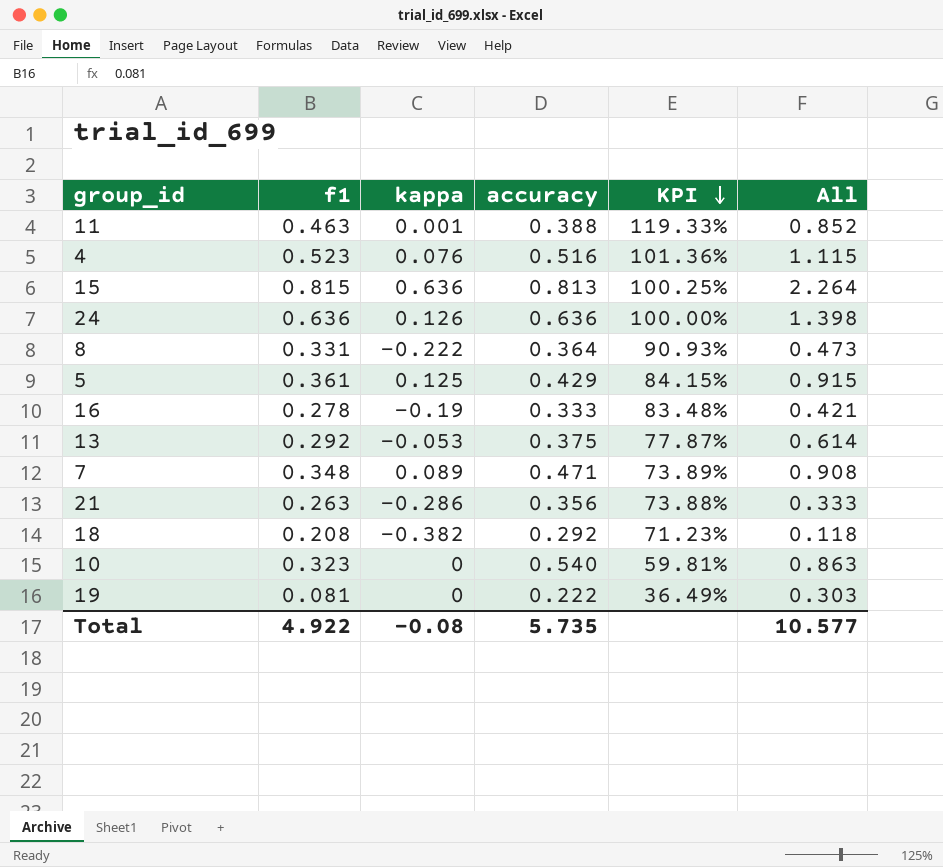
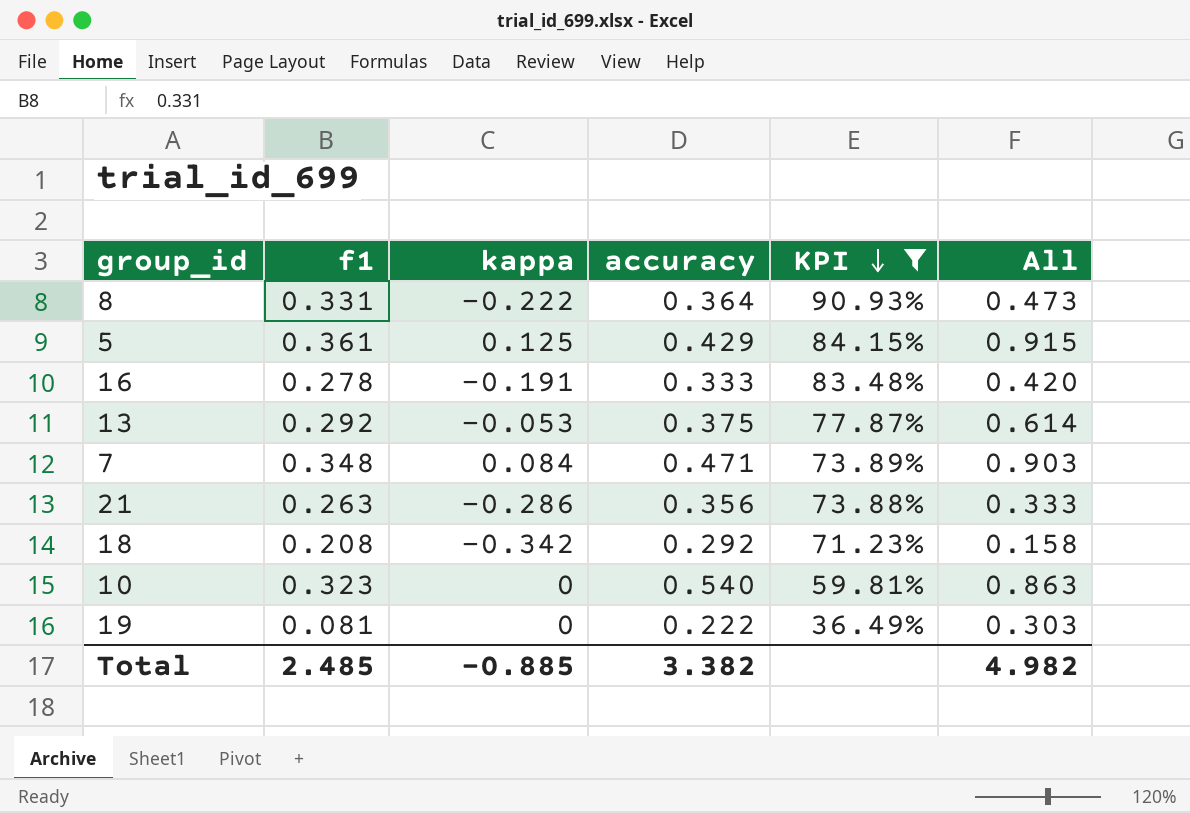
filter: none -> KPI <= 90.93%
16 | kappa: -0.19 -> -0.191
16 | All: 0.421 -> 0.420
7 | kappa: 0.089 -> 0.084
7 | All: 0.908 -> 0.903
18 | kappa: -0.382 -> -0.342
18 | All: 0.118 -> 0.158
Total | f1: 4.922 -> 2.485
Total | kappa: -0.08 -> -0.885
Total | accuracy: 5.735 -> 3.382
Total | All: 10.577 -> 4.982

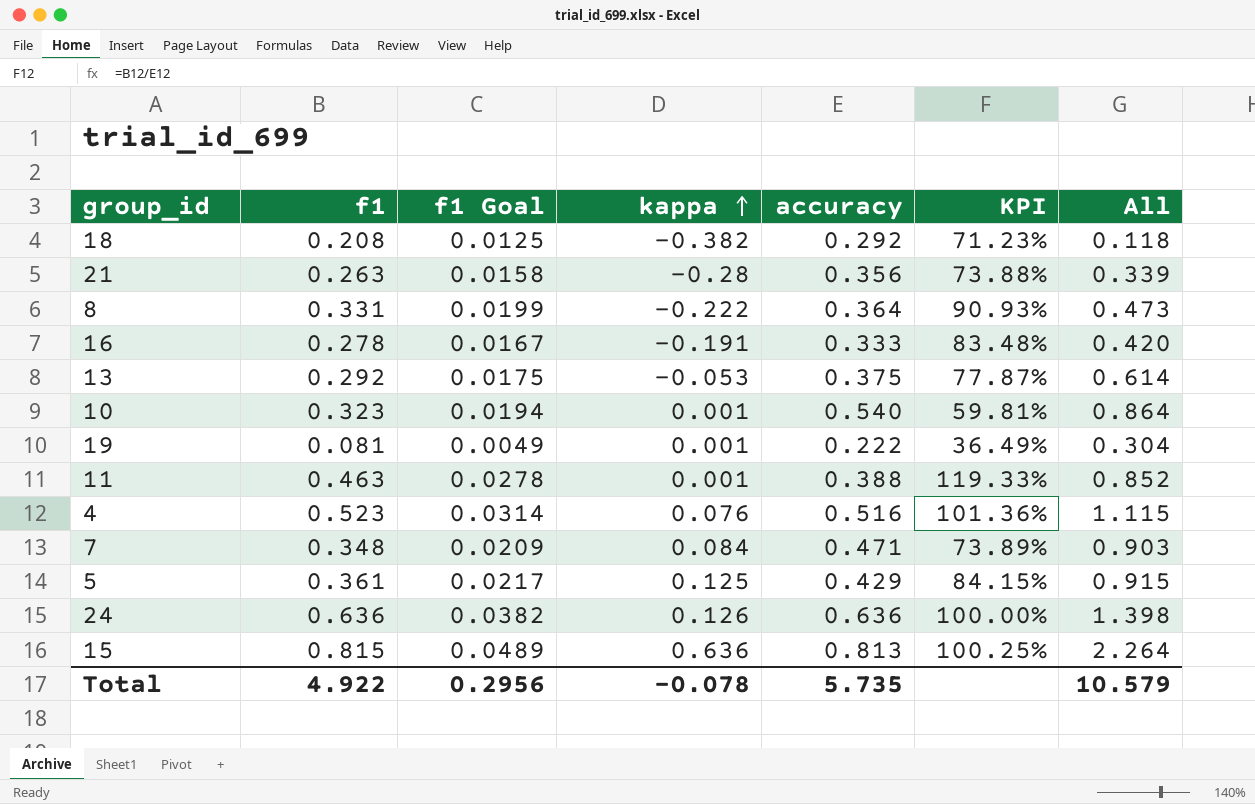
filter: KPI <= 90.93% -> none
row order: KPI descending -> kappa ascending
column f1 Goal | formula: none -> [f1] * 0.06
18 | kappa: -0.342 -> -0.382
18 | All: 0.158 -> 0.118
21 | kappa: -0.286 -> -0.28
21 | All: 0.333 -> 0.339
10 | kappa: 0 -> 0.001
10 | All: 0.863 -> 0.864
19 | kappa: 0 -> 0.001
19 | All: 0.303 -> 0.304
Total | f1: 2.485 -> 4.922
Total | kappa: -0.885 -> -0.078
Total | accuracy: 3.382 -> 5.735
Total | All: 4.982 -> 10.579

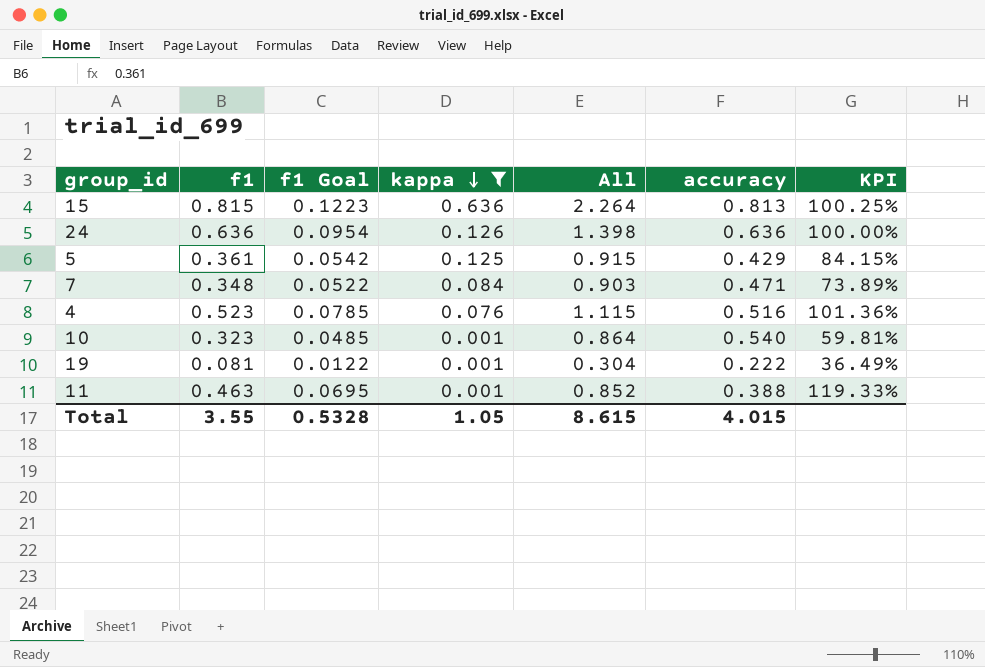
filter: none -> kappa >= 0.001
row order: kappa ascending -> kappa descending
column f1 Goal | formula: [f1] * 0.06 -> [f1] * 0.15
column All | position: 7 -> 5
Total | f1: 4.922 -> 3.55
Total | f1 Goal: 0.2956 -> 0.5328
Total | kappa: -0.078 -> 1.05
Total | All: 10.579 -> 8.615
Total | accuracy: 5.735 -> 4.015

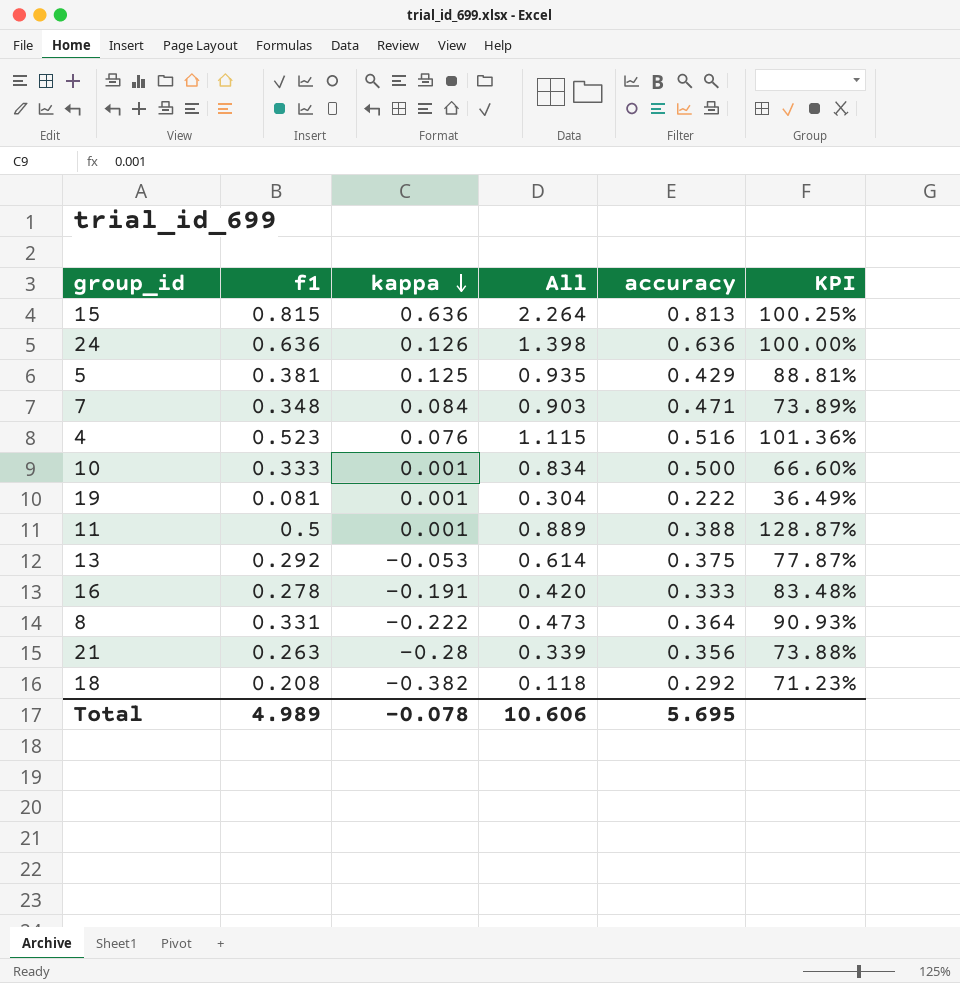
filter: kappa >= 0.001 -> none
column f1 Goal | formula: [f1] * 0.15 -> none
5 | f1: 0.361 -> 0.381
5 | All: 0.915 -> 0.935
5 | KPI: 84.15% -> 88.81%
10 | f1: 0.323 -> 0.333
10 | All: 0.864 -> 0.834
10 | accuracy: 0.540 -> 0.500
10 | KPI: 59.81% -> 66.60%
11 | f1: 0.463 -> 0.5
11 | All: 0.852 -> 0.889
11 | KPI: 119.33% -> 128.87%
Total | f1: 3.55 -> 4.989
Total | kappa: 1.05 -> -0.078
Total | All: 8.615 -> 10.606
Total | accuracy: 4.015 -> 5.695

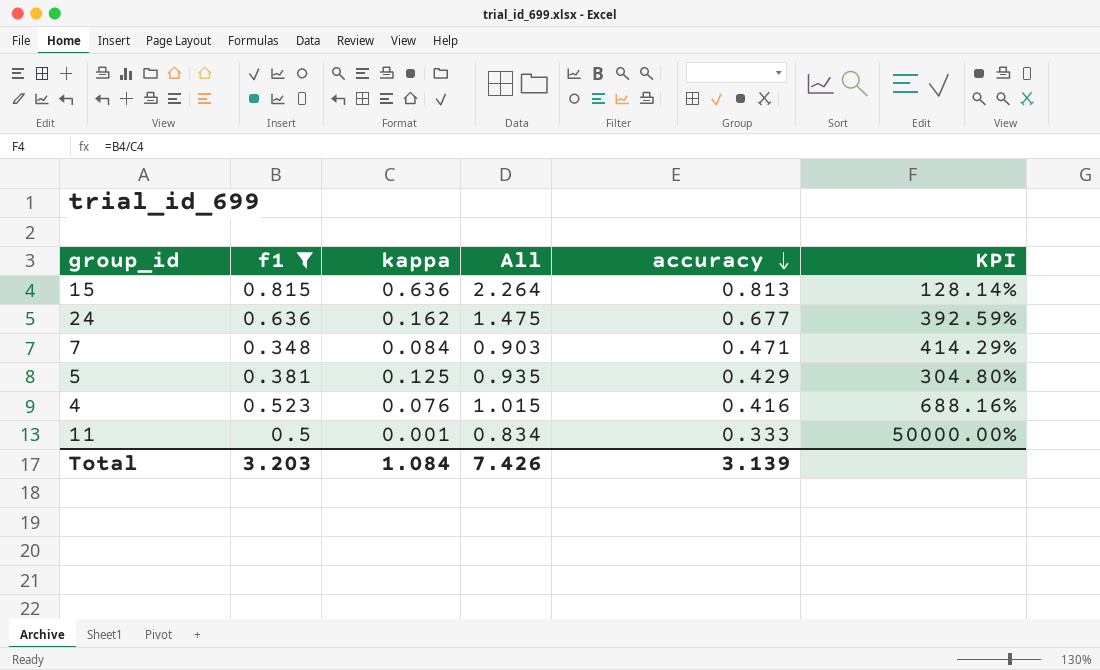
filter: none -> f1 >= 0.348
row order: kappa descending -> accuracy descending
column KPI | formula: [f1] / [accuracy] -> [f1] / [kappa]
24 | kappa: 0.126 -> 0.162
24 | All: 1.398 -> 1.475
24 | accuracy: 0.636 -> 0.677
4 | All: 1.115 -> 1.015
4 | accuracy: 0.516 -> 0.416
11 | All: 0.889 -> 0.834
11 | accuracy: 0.388 -> 0.333
Total | f1: 4.989 -> 3.203
Total | kappa: -0.078 -> 1.084
Total | All: 10.606 -> 7.426
Total | accuracy: 5.695 -> 3.139

